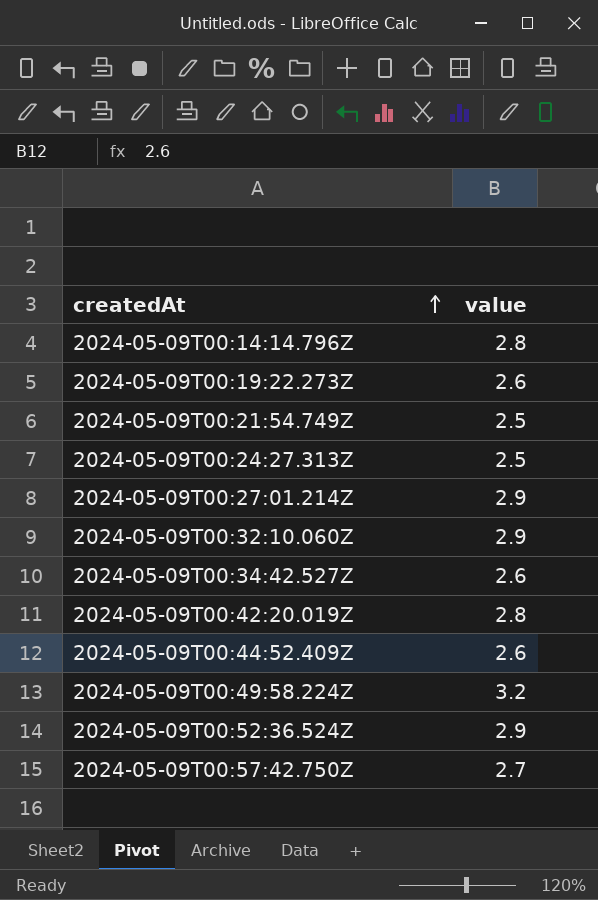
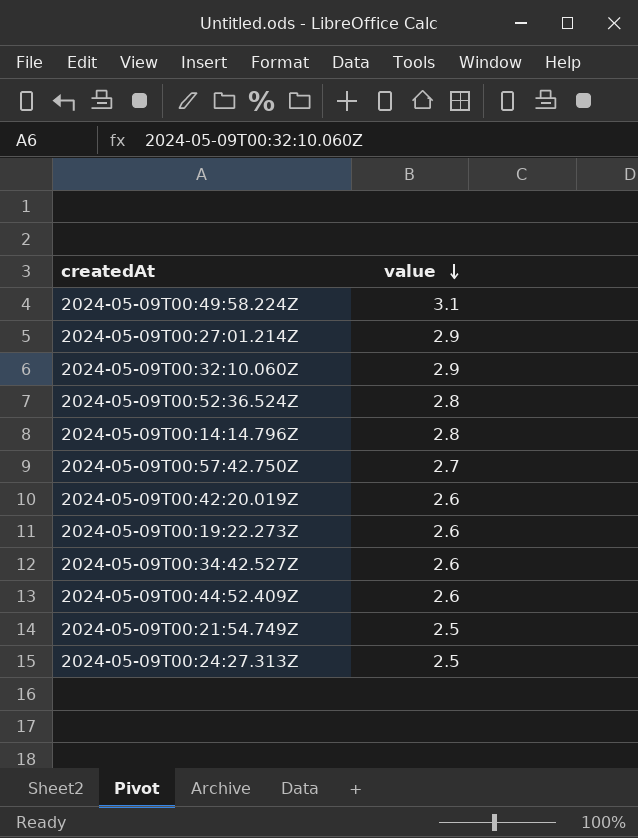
row order: createdAt ascending -> value descending
2024-05-09T00:49:58.224Z | value: 3.2 -> 3.1
2024-05-09T00:52:36.524Z | value: 2.9 -> 2.8
2024-05-09T00:42:20.019Z | value: 2.8 -> 2.6

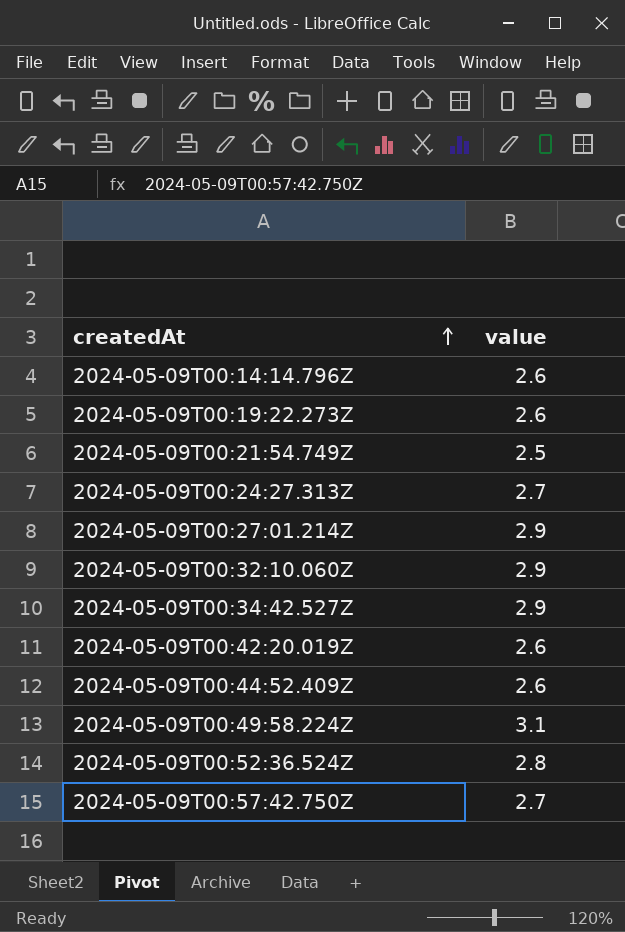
row order: value descending -> createdAt ascending
2024-05-09T00:14:14.796Z | value: 2.8 -> 2.6
2024-05-09T00:24:27.313Z | value: 2.5 -> 2.7
2024-05-09T00:34:42.527Z | value: 2.6 -> 2.9

